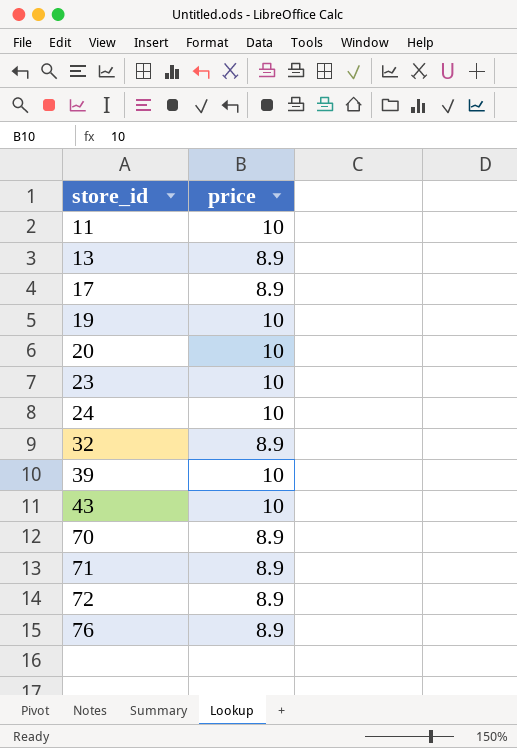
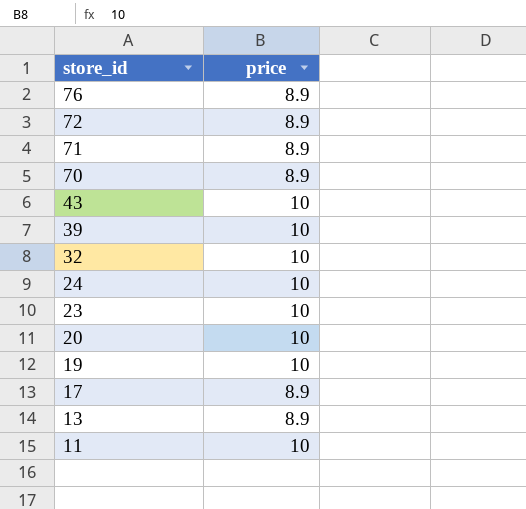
row order: store_id ascending -> store_id descending
32 | price: 8.9 -> 10

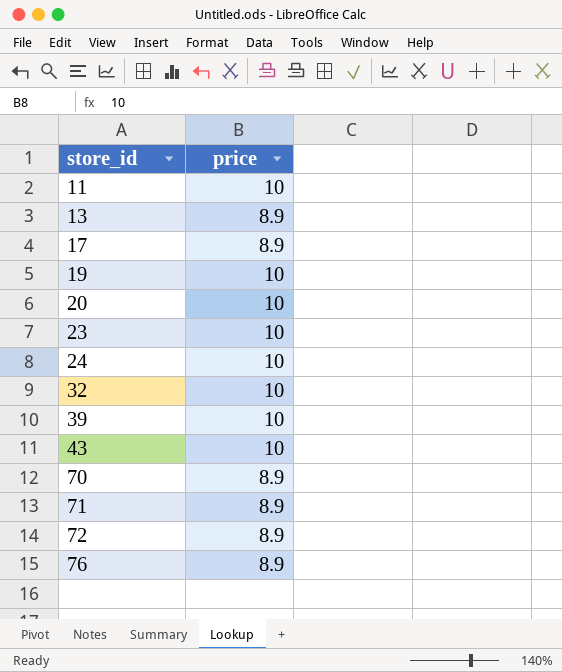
row order: store_id descending -> store_id ascending

